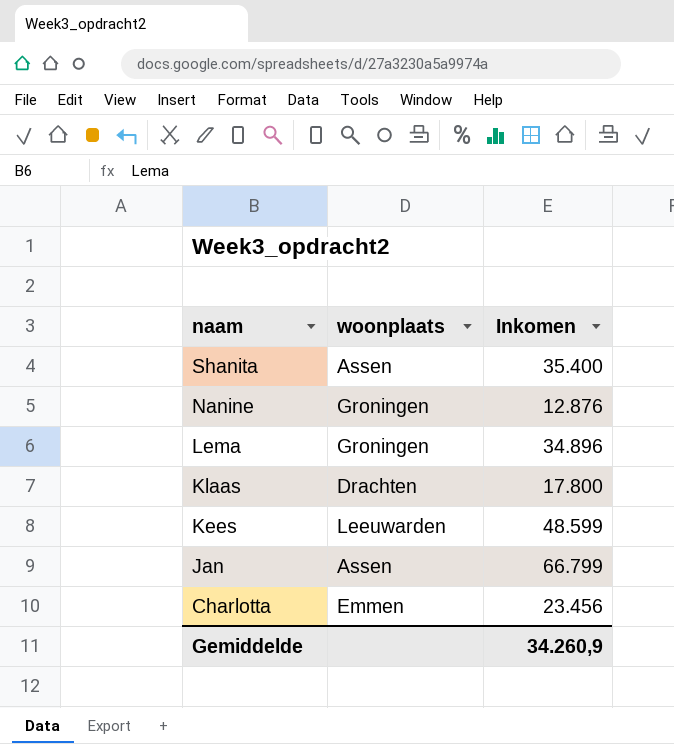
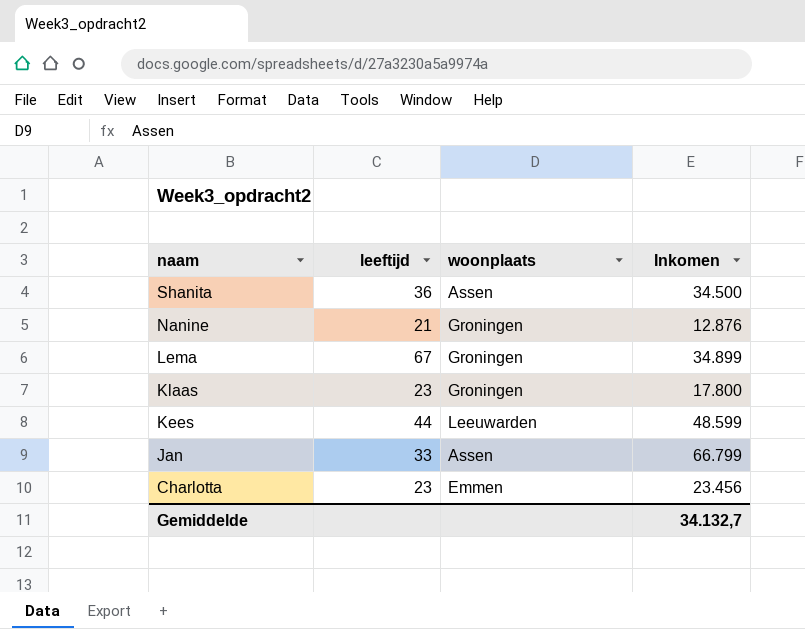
column leeftijd | position: none -> 2
Shanita | Inkomen: 35.400 -> 34.500
Lema | Inkomen: 34.896 -> 34.899
Klaas | woonplaats: Drachten -> Groningen
Gemiddelde | Inkomen: 34.260,9 -> 34.132,7

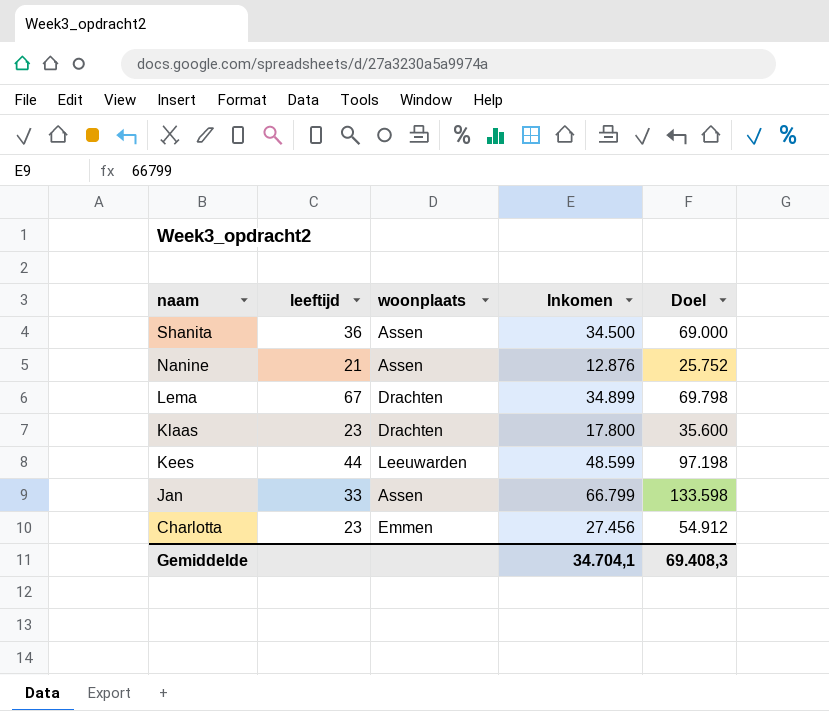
column Doel | formula: none -> [Inkomen] * 2
Nanine | woonplaats: Groningen -> Assen
Lema | woonplaats: Groningen -> Drachten
Klaas | woonplaats: Groningen -> Drachten
Charlotta | Inkomen: 23.456 -> 27.456
Gemiddelde | Inkomen: 34.132,7 -> 34.704,1

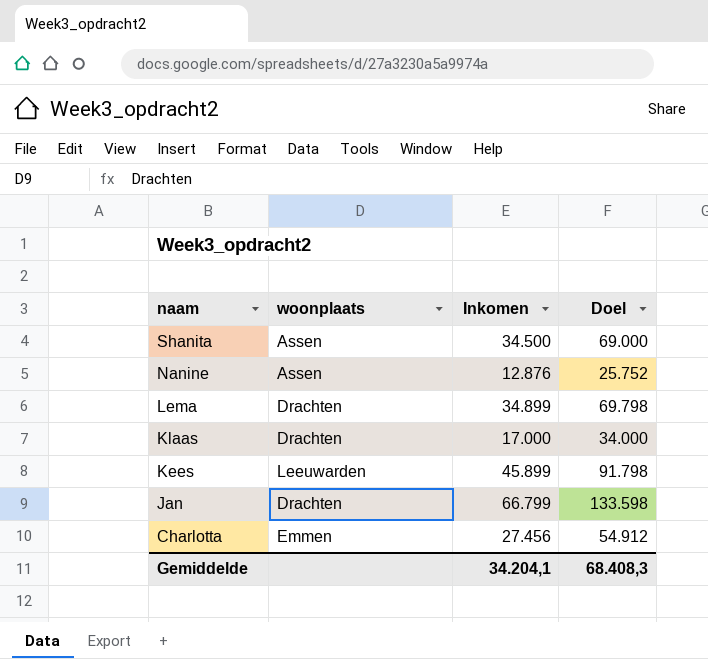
column leeftijd | position: 2 -> none
Klaas | Inkomen: 17.800 -> 17.000
Klaas | Doel: 35.600 -> 34.000
Kees | Inkomen: 48.599 -> 45.899
Kees | Doel: 97.198 -> 91.798
Jan | woonplaats: Assen -> Drachten
Gemiddelde | Inkomen: 34.704,1 -> 34.204,1
Gemiddelde | Doel: 69.408,3 -> 68.408,3

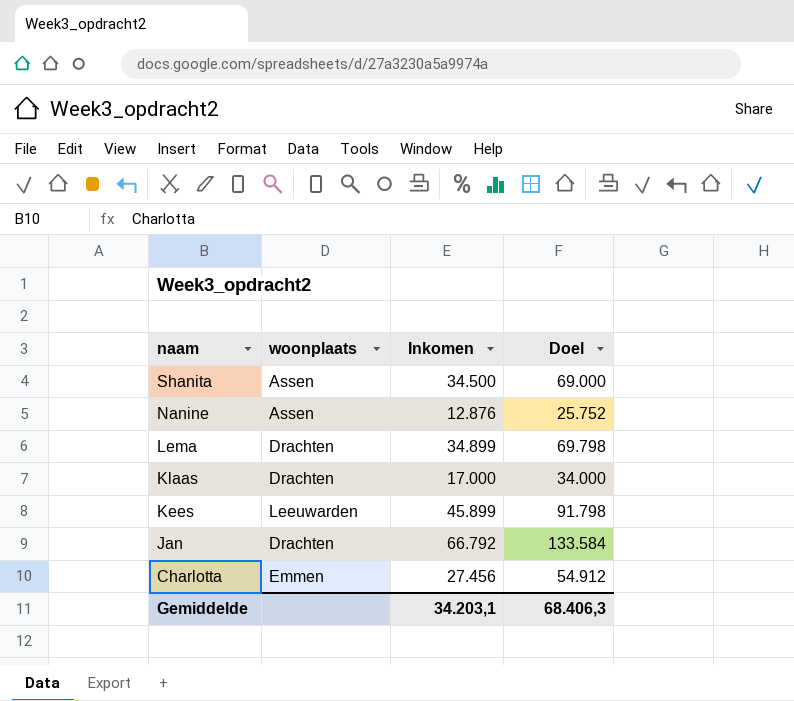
Jan | Inkomen: 66.799 -> 66.792
Jan | Doel: 133.598 -> 133.584
Gemiddelde | Inkomen: 34.204,1 -> 34.203,1
Gemiddelde | Doel: 68.408,3 -> 68.406,3

